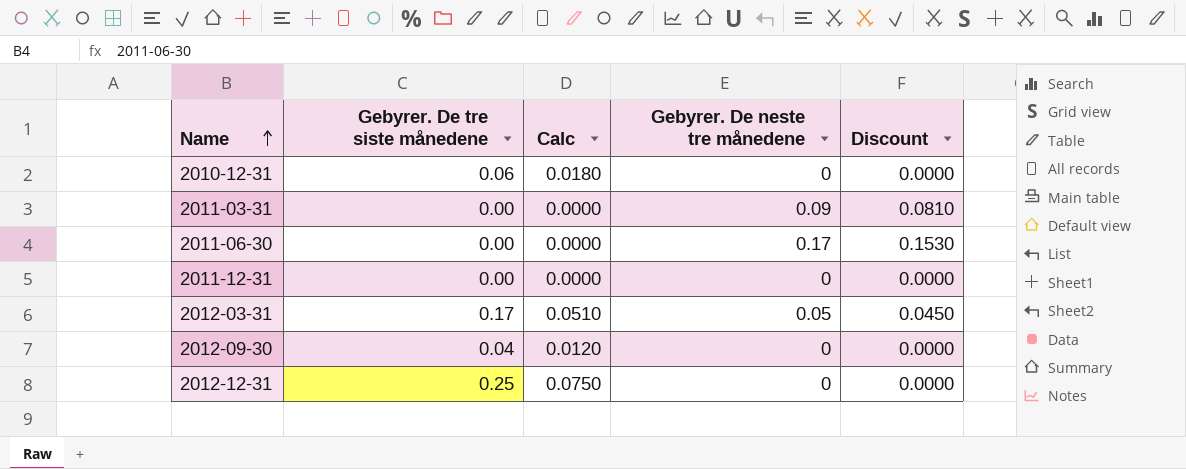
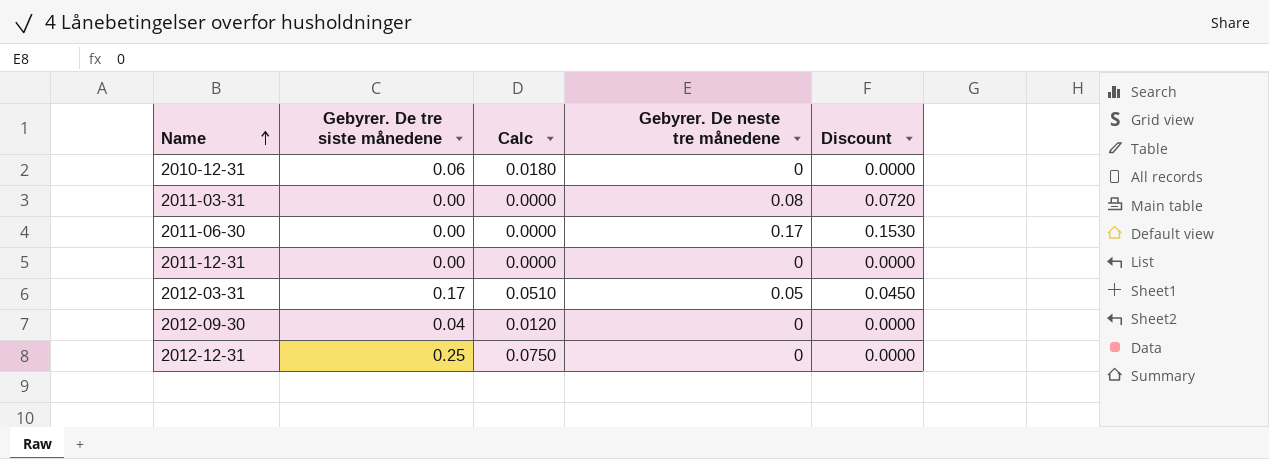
2011-03-31 | Gebyrer. De neste tre månedene: 0.09 -> 0.08
2011-03-31 | Discount: 0.0810 -> 0.0720

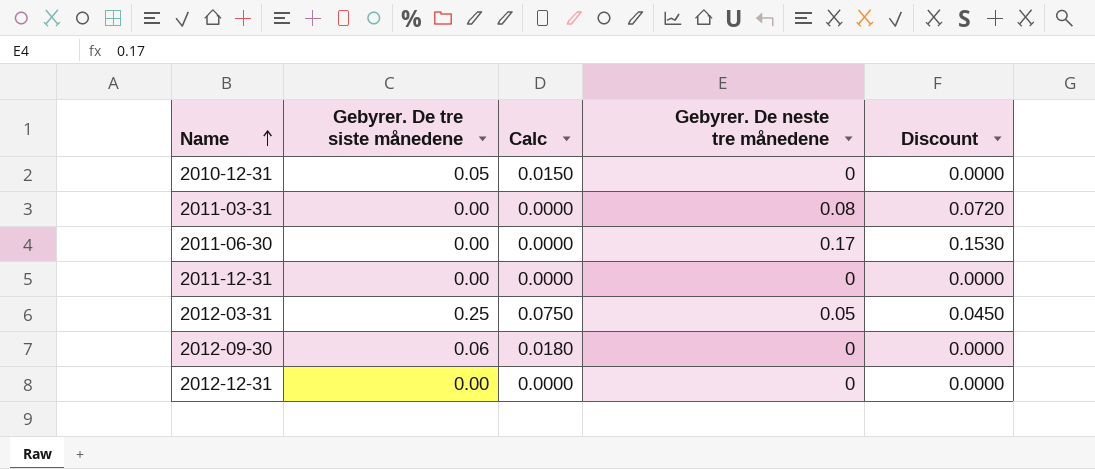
2010-12-31 | Gebyrer. De tre siste månedene: 0.06 -> 0.05
2010-12-31 | Calc: 0.0180 -> 0.0150
2012-03-31 | Gebyrer. De tre siste månedene: 0.17 -> 0.25
2012-03-31 | Calc: 0.0510 -> 0.0750
2012-09-30 | Gebyrer. De tre siste månedene: 0.04 -> 0.06
2012-09-30 | Calc: 0.0120 -> 0.0180
2012-12-31 | Gebyrer. De tre siste månedene: 0.25 -> 0.00
2012-12-31 | Calc: 0.0750 -> 0.0000

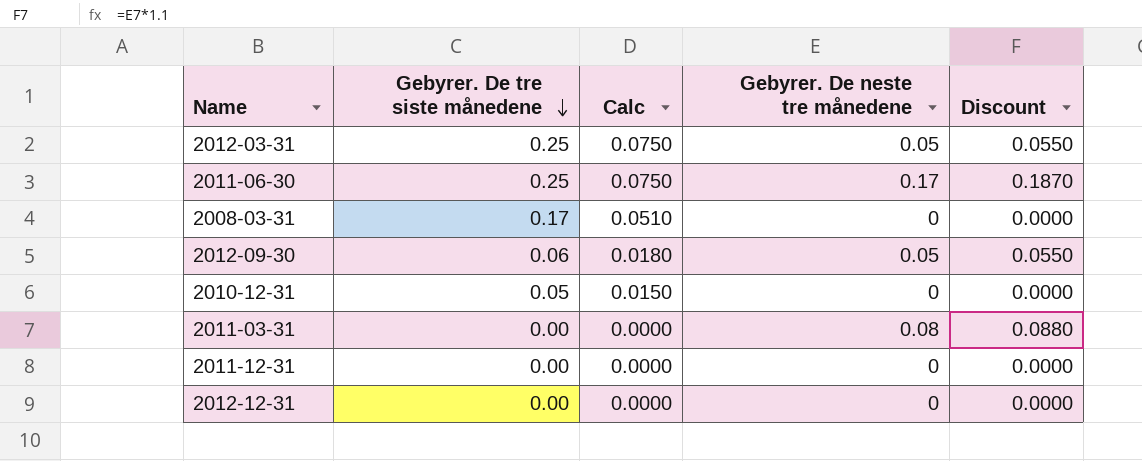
row order: Name ascending -> Gebyrer. De tre siste månedene descending
column Discount | formula: [Gebyrer. De neste tre månedene] * 0.9 -> [Gebyrer. De neste tre månedene] * 1.1
2011-06-30 | Gebyrer. De tre siste månedene: 0.00 -> 0.25
2011-06-30 | Calc: 0.0000 -> 0.0750
row 2008-03-31: none -> 0.17 | 0.0510 | 0 | 0.0000
2012-09-30 | Gebyrer. De neste tre månedene: 0 -> 0.05

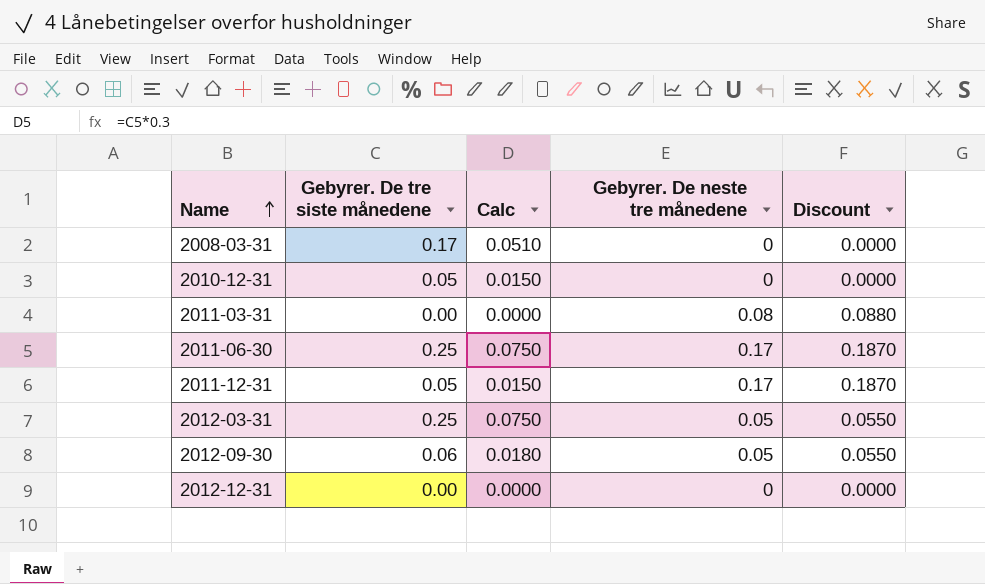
row order: Gebyrer. De tre siste månedene descending -> Name ascending
2011-12-31 | Gebyrer. De tre siste månedene: 0.00 -> 0.05
2011-12-31 | Calc: 0.0000 -> 0.0150
2011-12-31 | Gebyrer. De neste tre månedene: 0 -> 0.17
2011-12-31 | Discount: 0.0000 -> 0.1870

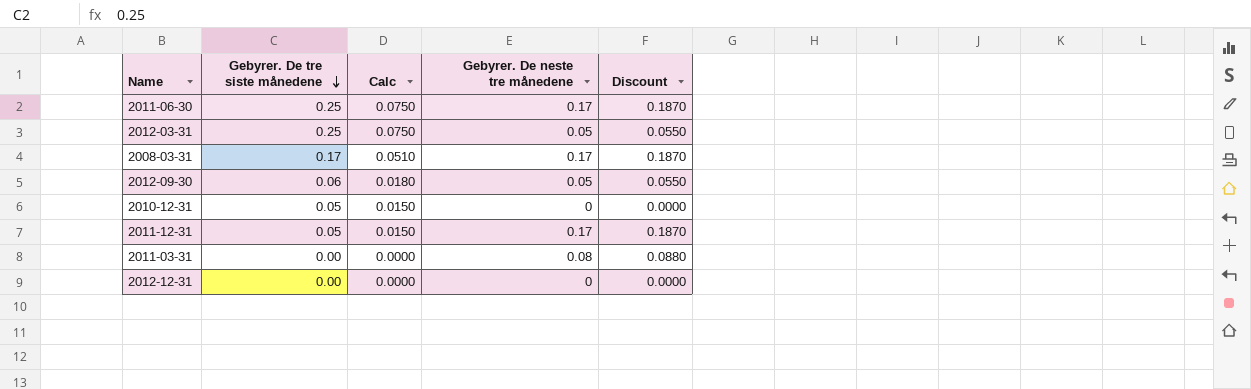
row order: Name ascending -> Gebyrer. De tre siste månedene descending
2008-03-31 | Gebyrer. De neste tre månedene: 0 -> 0.17
2008-03-31 | Discount: 0.0000 -> 0.1870

